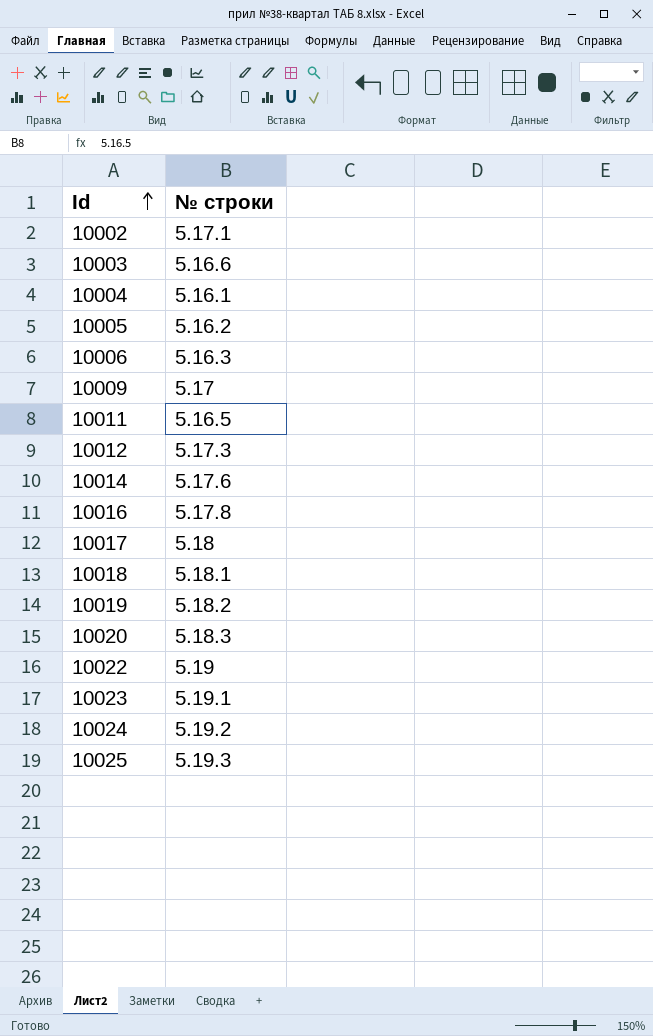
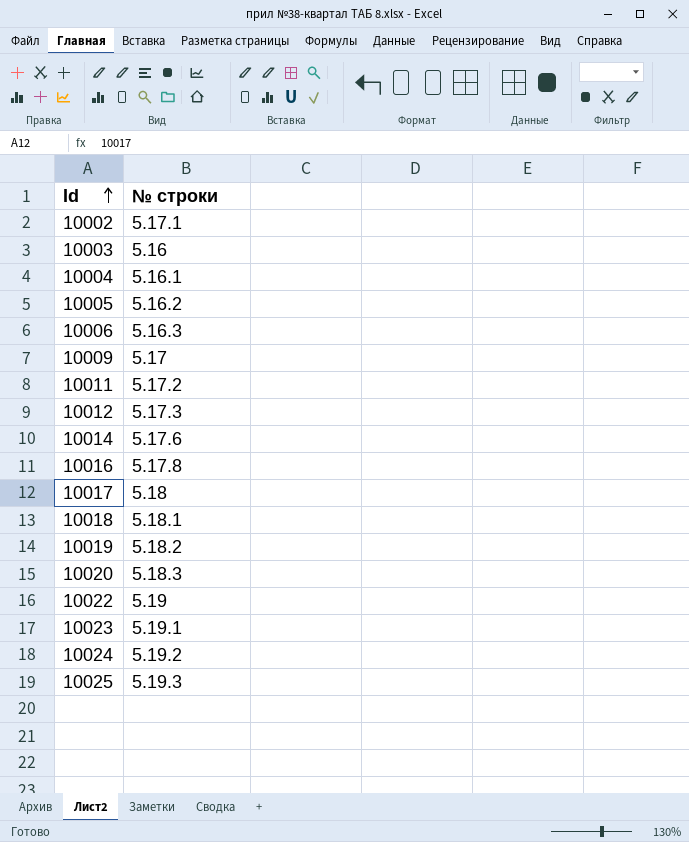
10003 | № строки: 5.16.6 -> 5.16
10011 | № строки: 5.16.5 -> 5.17.2

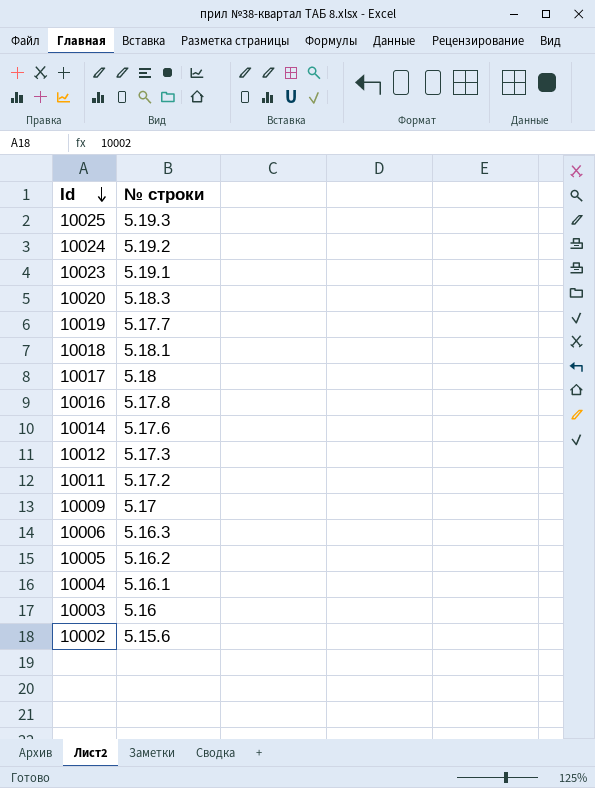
row order: Id ascending -> Id descending
row 10022: 5.19 -> none
10019 | № строки: 5.18.2 -> 5.17.7
10002 | № строки: 5.17.1 -> 5.15.6

